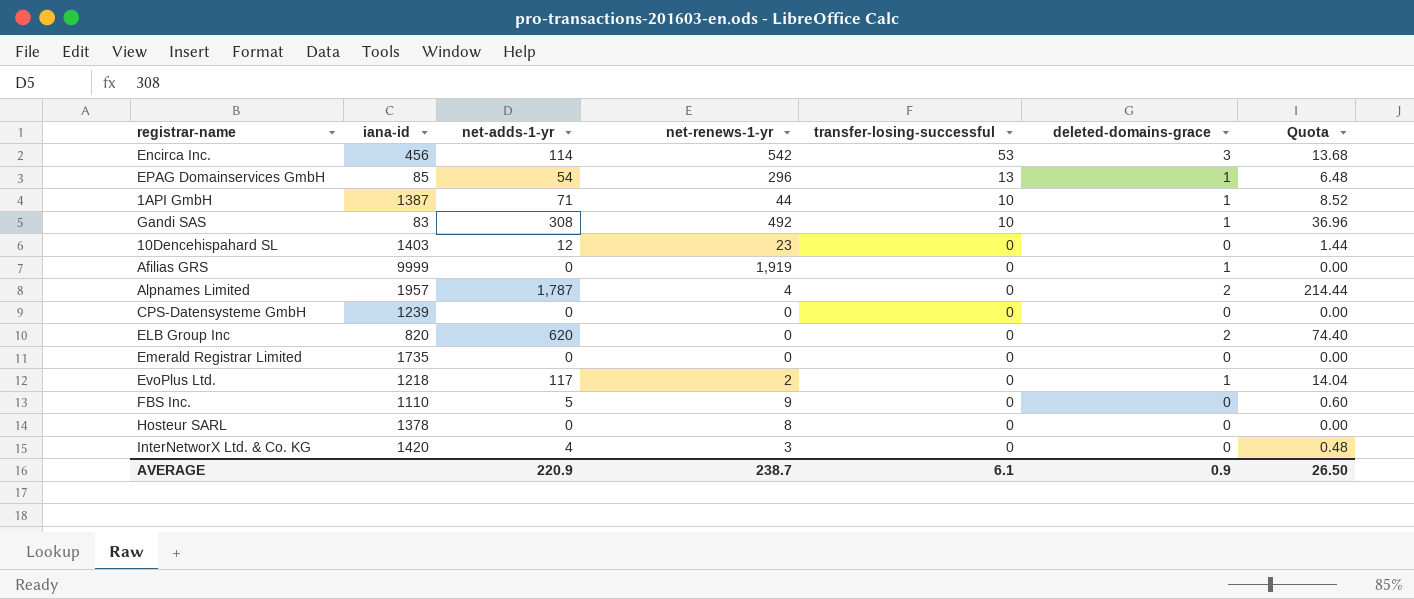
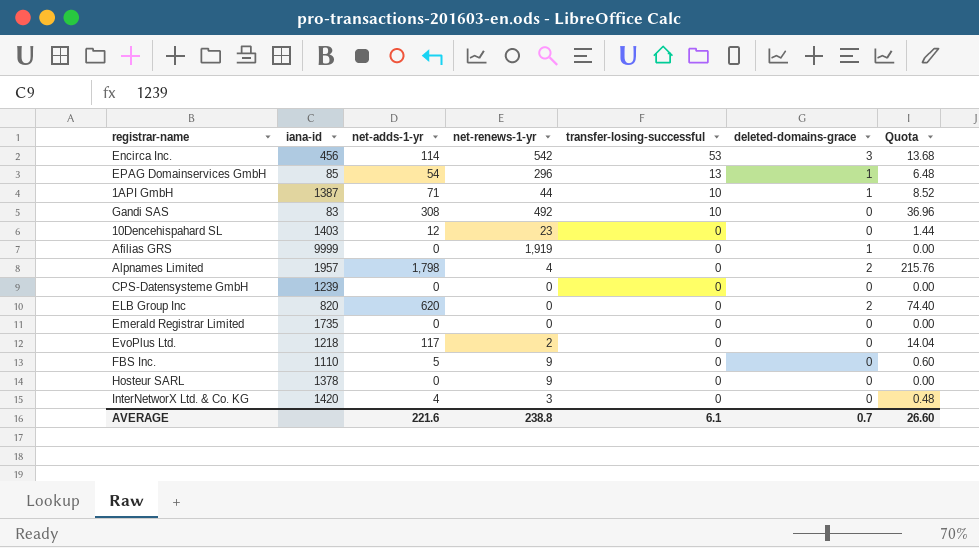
Gandi SAS | deleted-domains-grace: 1 -> 0
Alpnames Limited | net-adds-1-yr: 1,787 -> 1,798
Alpnames Limited | Quota: 214.44 -> 215.76
EvoPlus Ltd. | deleted-domains-grace: 1 -> 0
Hosteur SARL | net-renews-1-yr: 8 -> 9
AVERAGE | net-adds-1-yr: 220.9 -> 221.6
AVERAGE | net-renews-1-yr: 238.7 -> 238.8
AVERAGE | deleted-domains-grace: 0.9 -> 0.7
AVERAGE | Quota: 26.50 -> 26.60

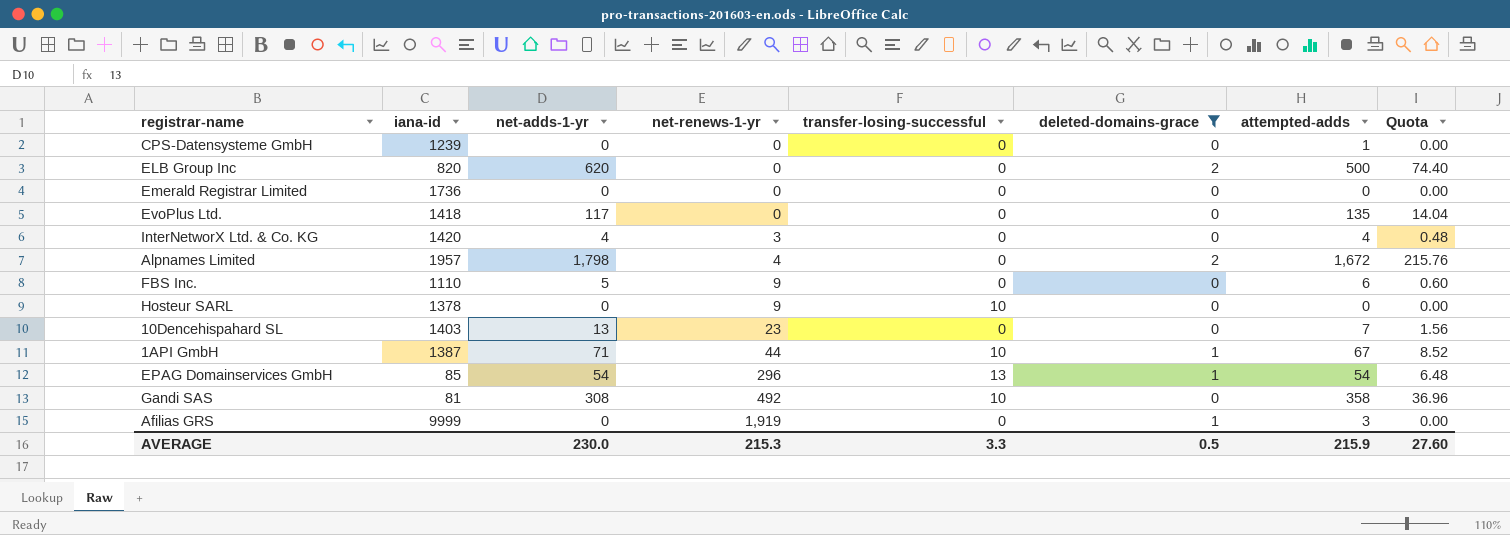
filter: none -> deleted-domains-grace != 3
row order: transfer-losing-successful descending -> net-renews-1-yr ascending
column attempted-adds | position: none -> 7
Emerald Registrar Limited | iana-id: 1735 -> 1736
EvoPlus Ltd. | iana-id: 1218 -> 1418
EvoPlus Ltd. | net-renews-1-yr: 2 -> 0
Hosteur SARL | transfer-losing-successful: 0 -> 10
10Dencehispahard SL | net-adds-1-yr: 12 -> 13
10Dencehispahard SL | Quota: 1.44 -> 1.56
Gandi SAS | iana-id: 83 -> 81
AVERAGE | net-adds-1-yr: 221.6 -> 230.0
AVERAGE | net-renews-1-yr: 238.8 -> 215.3
AVERAGE | transfer-losing-successful: 6.1 -> 3.3
AVERAGE | deleted-domains-grace: 0.7 -> 0.5
AVERAGE | Quota: 26.60 -> 27.60

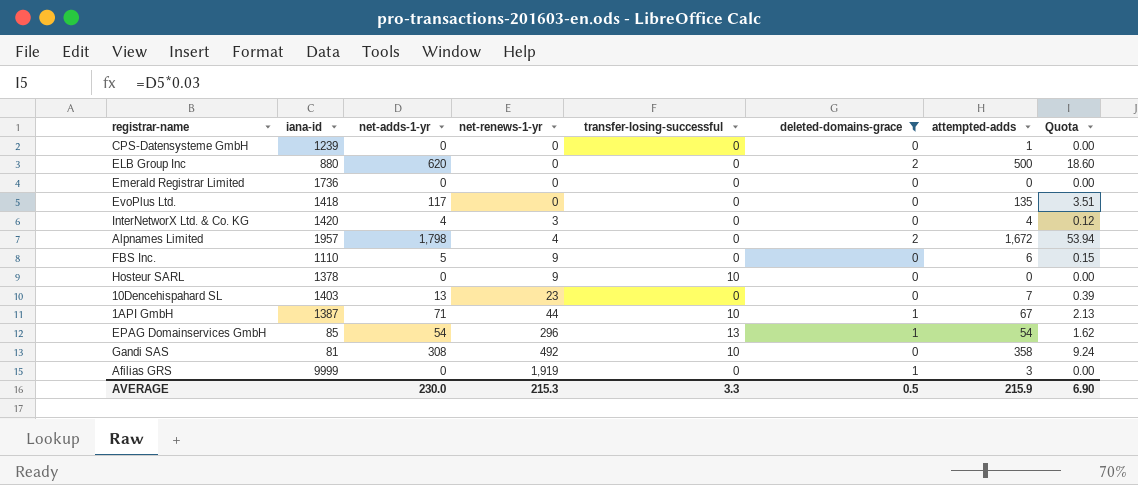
column Quota | formula: [net-adds-1-yr] * 0.12 -> [net-adds-1-yr] * 0.03
ELB Group Inc | iana-id: 820 -> 880
AVERAGE | Quota: 27.60 -> 6.90

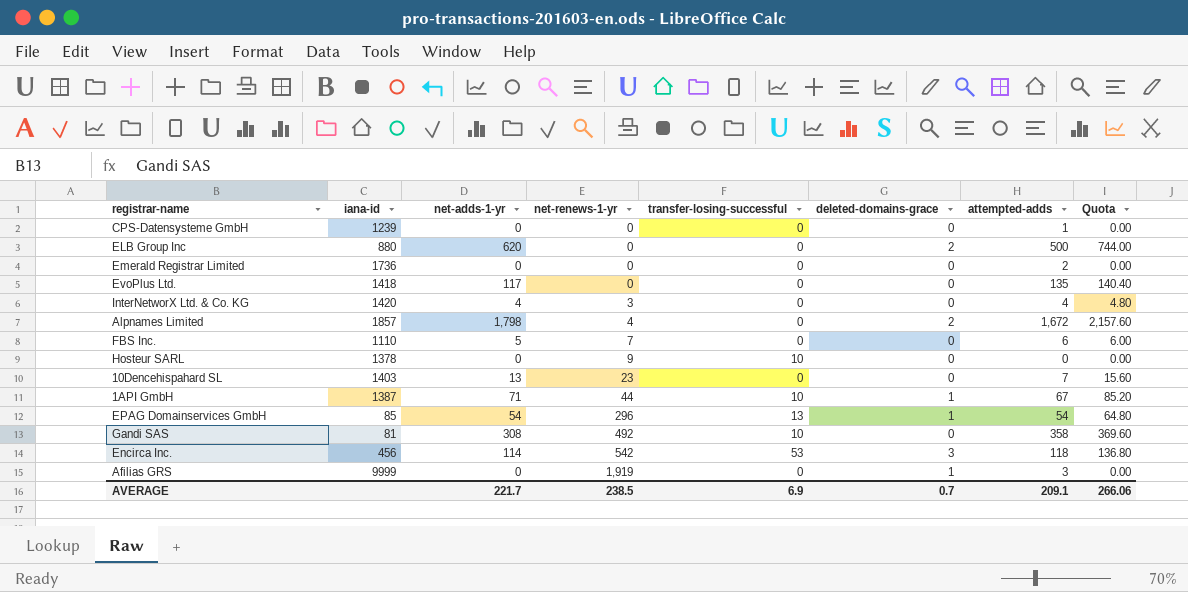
filter: deleted-domains-grace != 3 -> none
column Quota | formula: [net-adds-1-yr] * 0.03 -> [net-adds-1-yr] * 1.2
Emerald Registrar Limited | attempted-adds: 0 -> 2
Alpnames Limited | iana-id: 1957 -> 1857
FBS Inc. | net-renews-1-yr: 9 -> 7
AVERAGE | net-adds-1-yr: 230.0 -> 221.7
AVERAGE | net-renews-1-yr: 215.3 -> 238.5
AVERAGE | transfer-losing-successful: 3.3 -> 6.9
AVERAGE | deleted-domains-grace: 0.5 -> 0.7
AVERAGE | attempted-adds: 215.9 -> 209.1
AVERAGE | Quota: 6.90 -> 266.06

